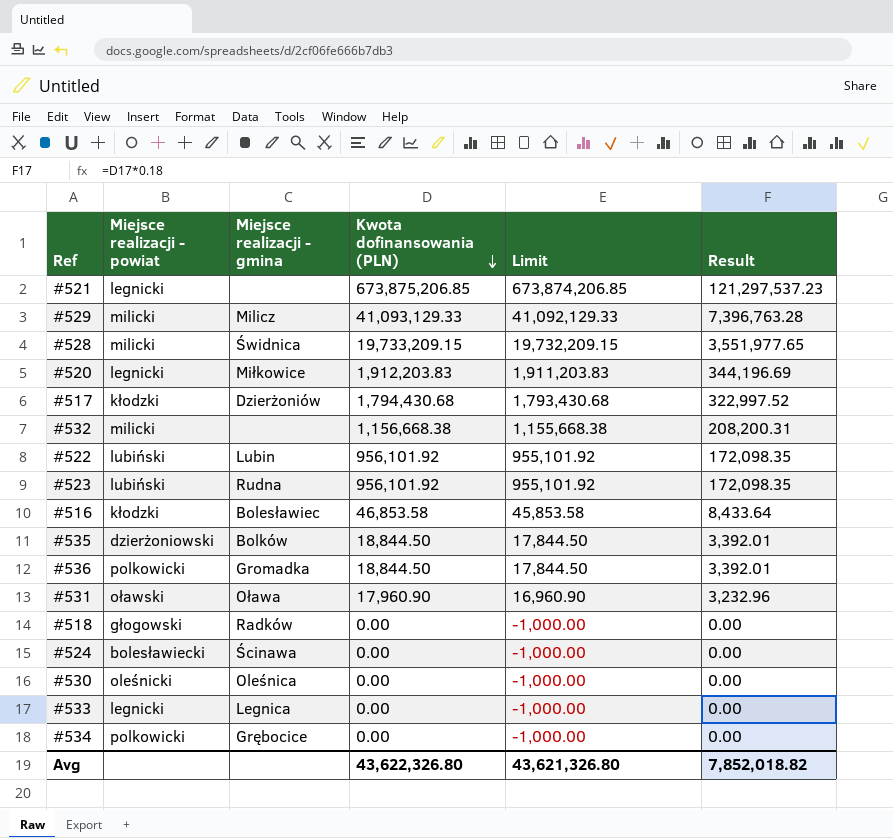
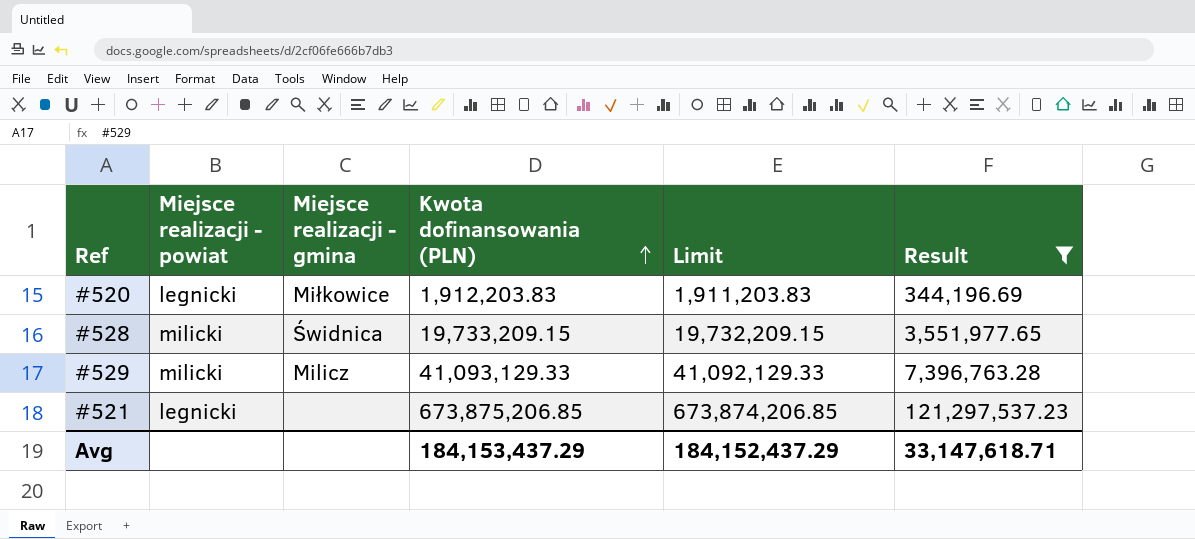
filter: none -> Result >= 344,196.69
row order: Kwota dofinansowania (PLN) descending -> Kwota dofinansowania (PLN) ascending
Avg | Kwota dofinansowania (PLN): 43,622,326.80 -> 184,153,437.29
Avg | Limit: 43,621,326.80 -> 184,152,437.29
Avg | Result: 7,852,018.82 -> 33,147,618.71

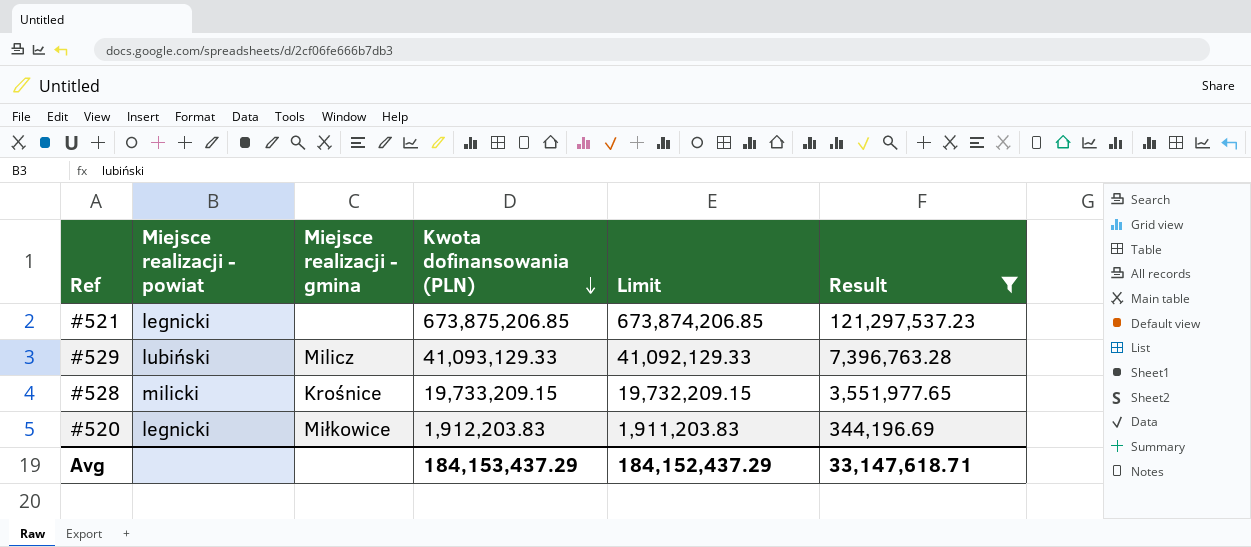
row order: Kwota dofinansowania (PLN) ascending -> Kwota dofinansowania (PLN) descending
#529 | Miejsce realizacji - powiat: milicki -> lubiński
#528 | Miejsce realizacji - gmina: Świdnica -> Krośnice

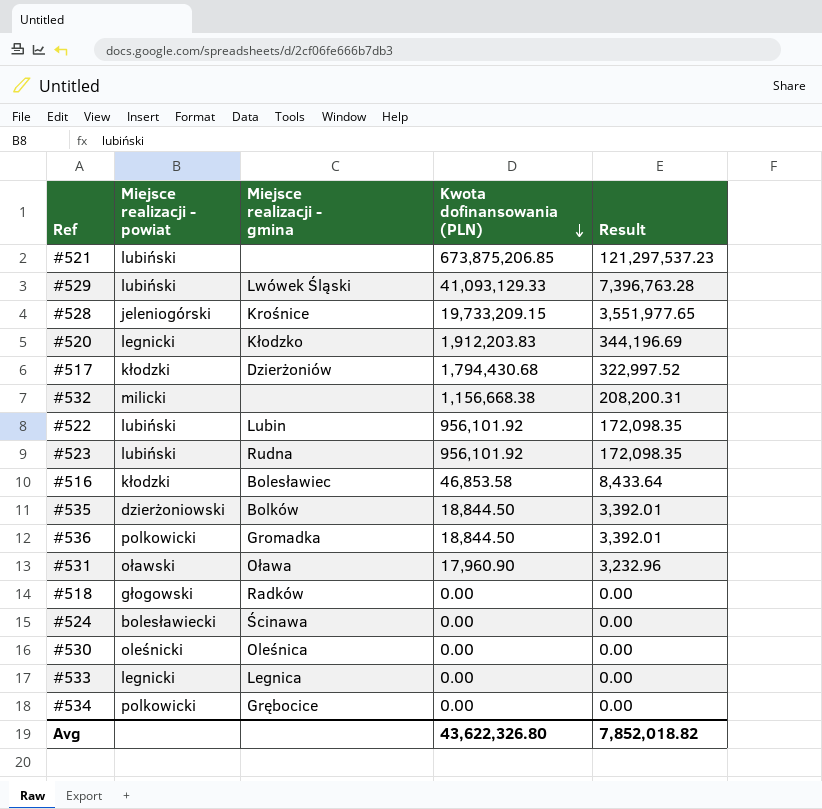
filter: Result >= 344,196.69 -> none
column Limit | formula: [Kwota dofinansowania (PLN)] - 1000 -> none
#521 | Miejsce realizacji - powiat: legnicki -> lubiński
#529 | Miejsce realizacji - gmina: Milicz -> Lwówek Śląski
#528 | Miejsce realizacji - powiat: milicki -> jeleniogórski
#520 | Miejsce realizacji - gmina: Miłkowice -> Kłodzko
Avg | Kwota dofinansowania (PLN): 184,153,437.29 -> 43,622,326.80
Avg | Result: 33,147,618.71 -> 7,852,018.82

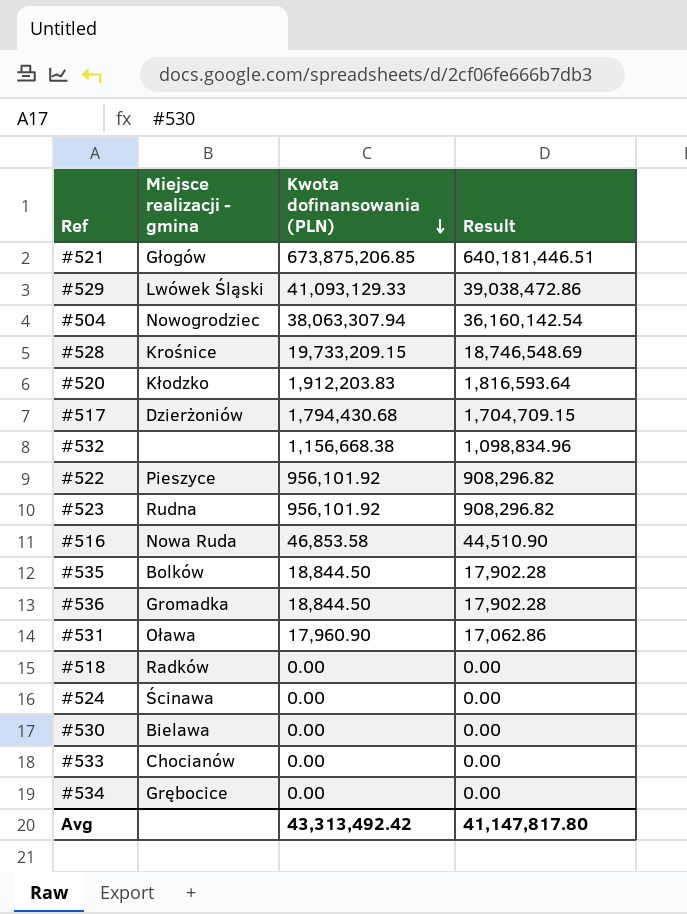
column Miejsce realizacji - powiat | position: 2 -> none
column Result | formula: [Kwota dofinansowania (PLN)] * 0.18 -> [Kwota dofinansowania (PLN)] * 0.95
#521 | Miejsce realizacji - gmina: none -> Głogów
row #504: none -> Nowogrodziec | 38,063,307.94 | 36,160,142.54
#522 | Miejsce realizacji - gmina: Lubin -> Pieszyce
#516 | Miejsce realizacji - gmina: Bolesławiec -> Nowa Ruda
#530 | Miejsce realizacji - gmina: Oleśnica -> Bielawa
#533 | Miejsce realizacji - gmina: Legnica -> Chocianów
Avg | Kwota dofinansowania (PLN): 43,622,326.80 -> 43,313,492.42
Avg | Result: 7,852,018.82 -> 41,147,817.80

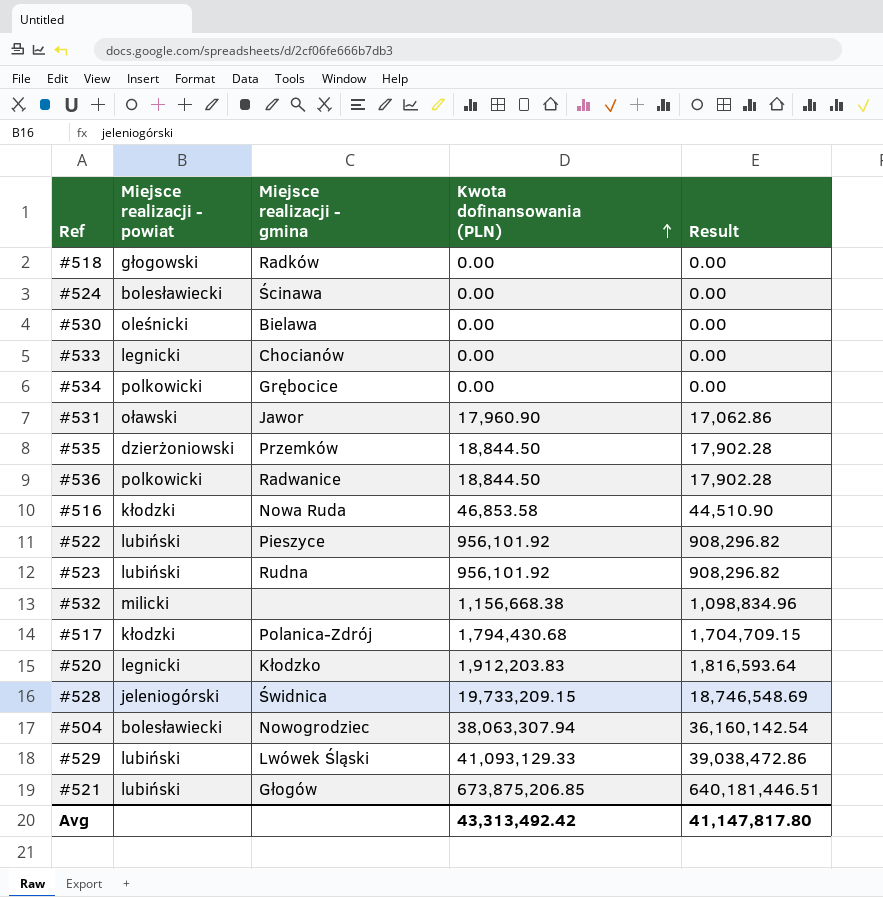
row order: Kwota dofinansowania (PLN) descending -> Kwota dofinansowania (PLN) ascending
column Miejsce realizacji - powiat | position: none -> 2
#531 | Miejsce realizacji - gmina: Oława -> Jawor
#535 | Miejsce realizacji - gmina: Bolków -> Przemków
#536 | Miejsce realizacji - gmina: Gromadka -> Radwanice
#517 | Miejsce realizacji - gmina: Dzierżoniów -> Polanica-Zdrój
#528 | Miejsce realizacji - gmina: Krośnice -> Świdnica

